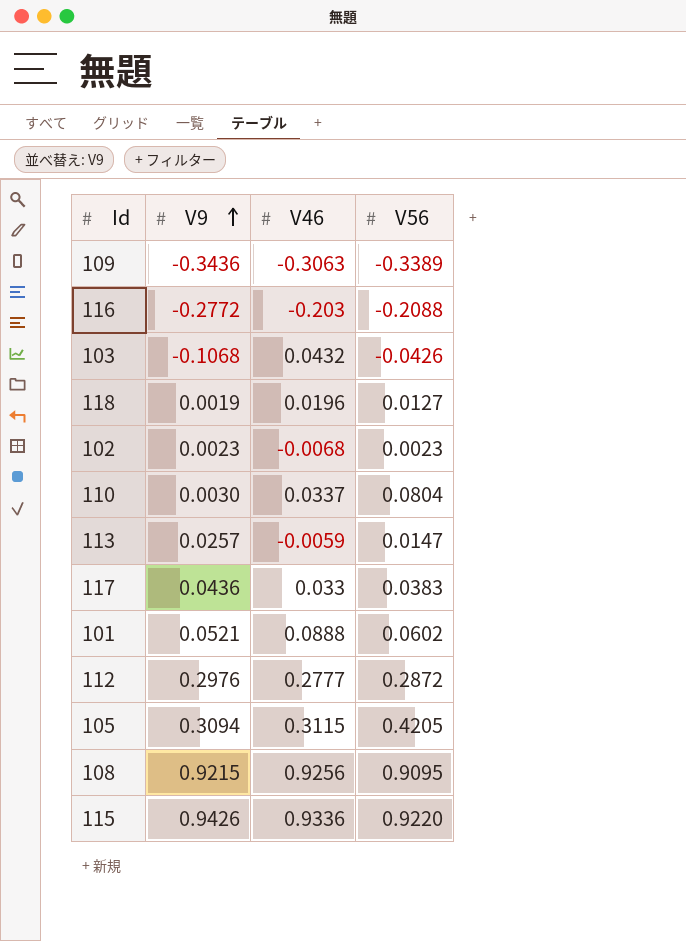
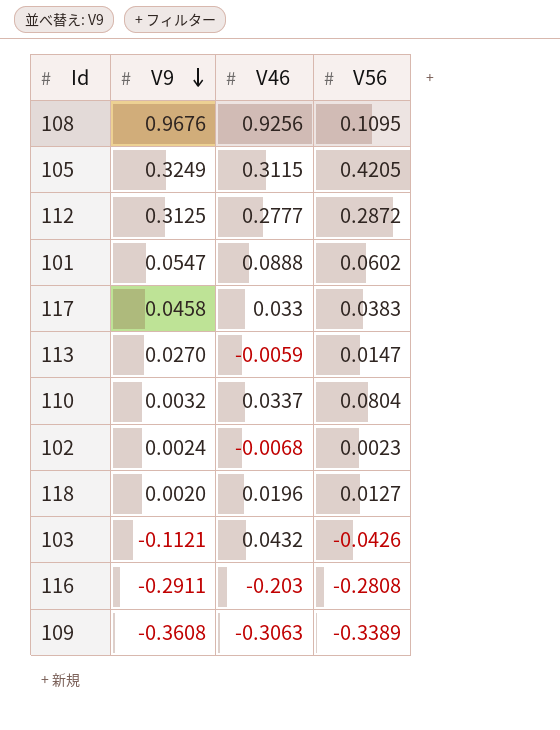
row order: V9 ascending -> V9 descending
row 115: 0.9426 | 0.9336 | 0.9220 -> none
108 | V9: 0.9215 -> 0.9676
108 | V56: 0.9095 -> 0.1095
105 | V9: 0.3094 -> 0.3249
112 | V9: 0.2976 -> 0.3125
101 | V9: 0.0521 -> 0.0547
117 | V9: 0.0436 -> 0.0458
113 | V9: 0.0257 -> 0.0270
110 | V9: 0.0030 -> 0.0032
102 | V9: 0.0023 -> 0.0024
118 | V9: 0.0019 -> 0.0020
103 | V9: -0.1068 -> -0.1121
116 | V9: -0.2772 -> -0.2911
116 | V56: -0.2088 -> -0.2808
109 | V9: -0.3436 -> -0.3608

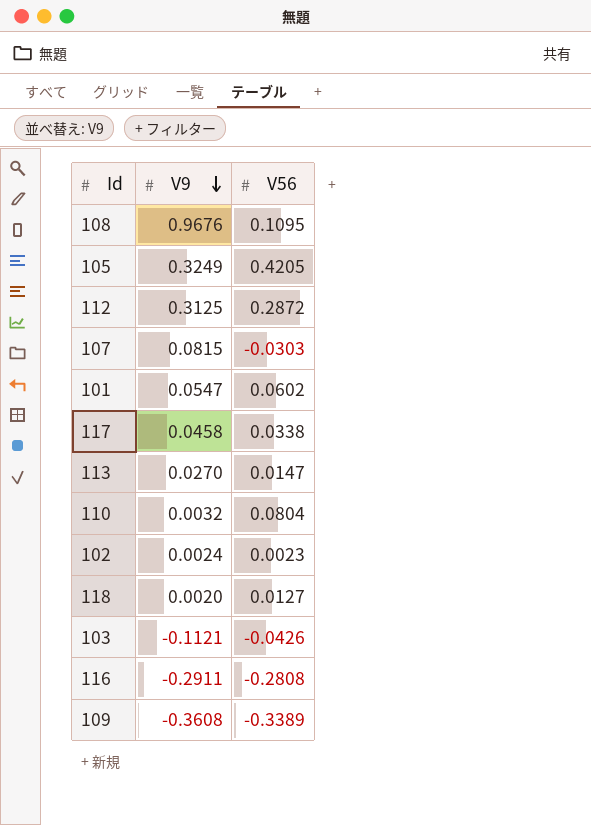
column V46 | position: 3 -> none
row 107: none -> 0.0815 | -0.0303
117 | V56: 0.0383 -> 0.0338

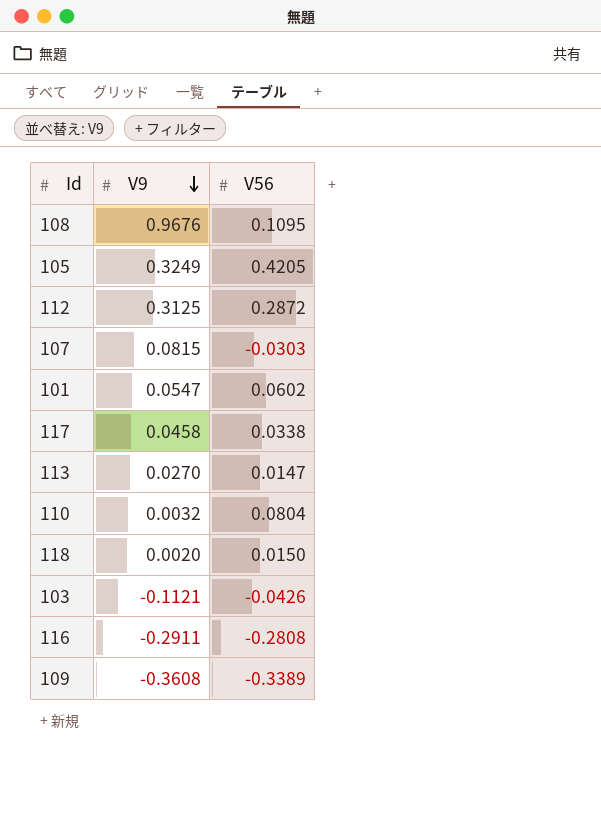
row 102: 0.0024 | 0.0023 -> none
118 | V56: 0.0127 -> 0.0150

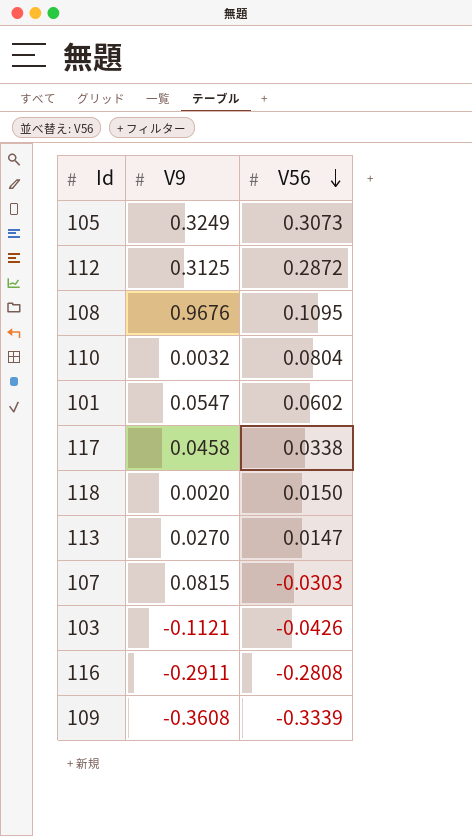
row order: V9 descending -> V56 descending
105 | V56: 0.4205 -> 0.3073
109 | V56: -0.3389 -> -0.3339

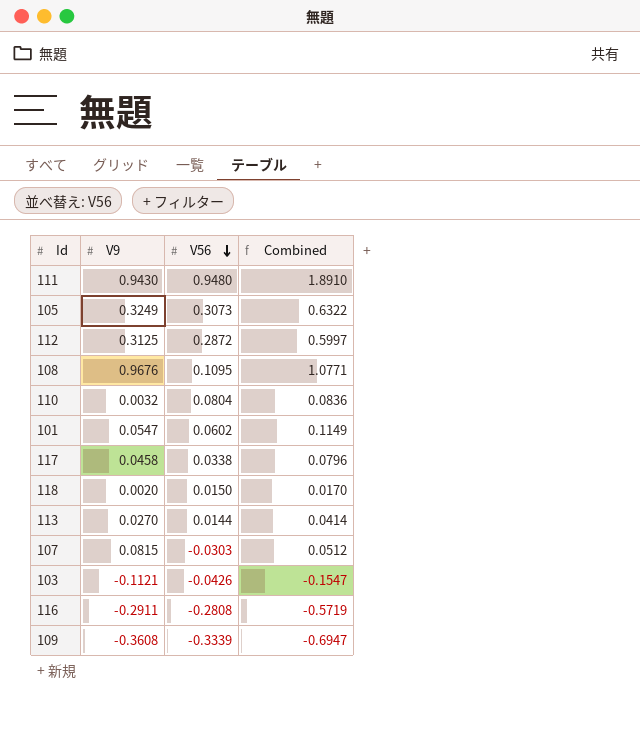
column Combined | formula: none -> [V9] + [V56]
row 111: none -> 0.9430 | 0.9480 | 1.8910
113 | V56: 0.0147 -> 0.0144

